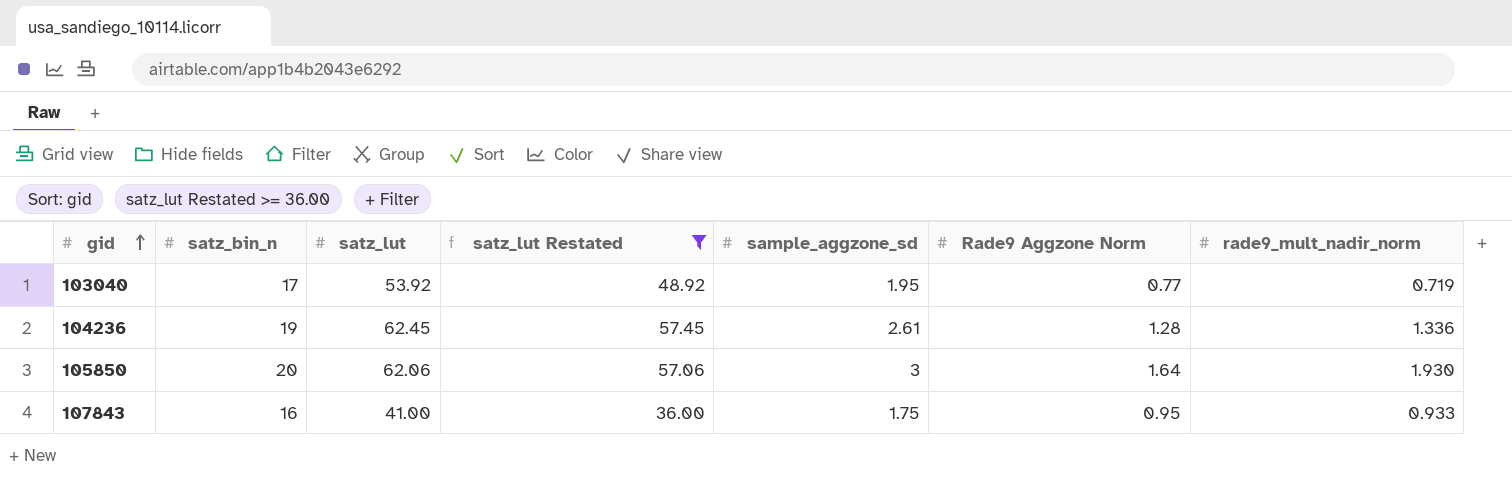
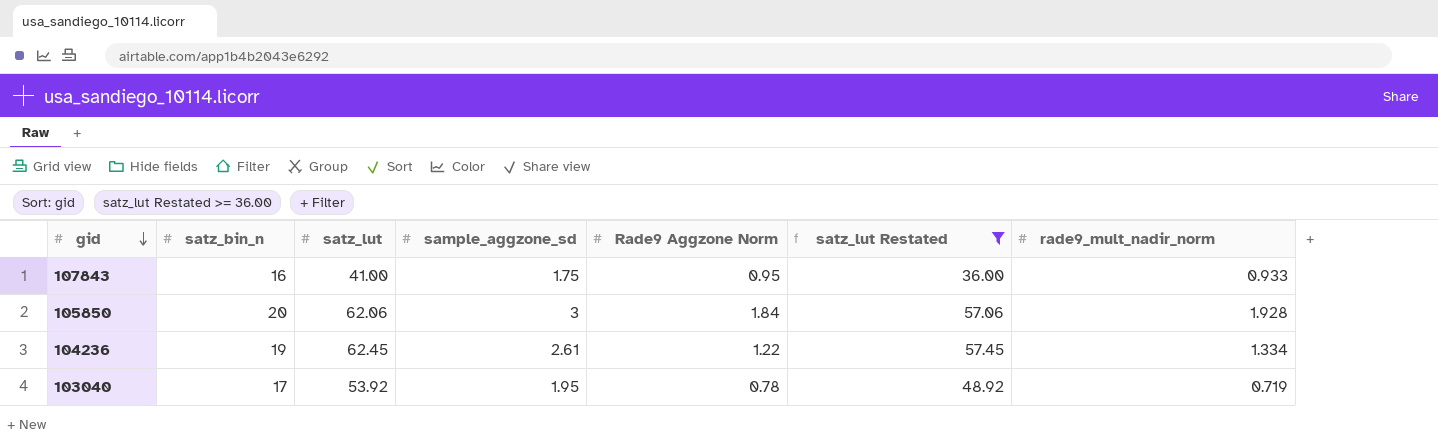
row order: gid ascending -> gid descending
column satz_lut Restated | position: 4 -> 6
105850 | Rade9 Aggzone Norm: 1.64 -> 1.84
105850 | rade9_mult_nadir_norm: 1.930 -> 1.928
104236 | Rade9 Aggzone Norm: 1.28 -> 1.22
104236 | rade9_mult_nadir_norm: 1.336 -> 1.334
103040 | Rade9 Aggzone Norm: 0.77 -> 0.78

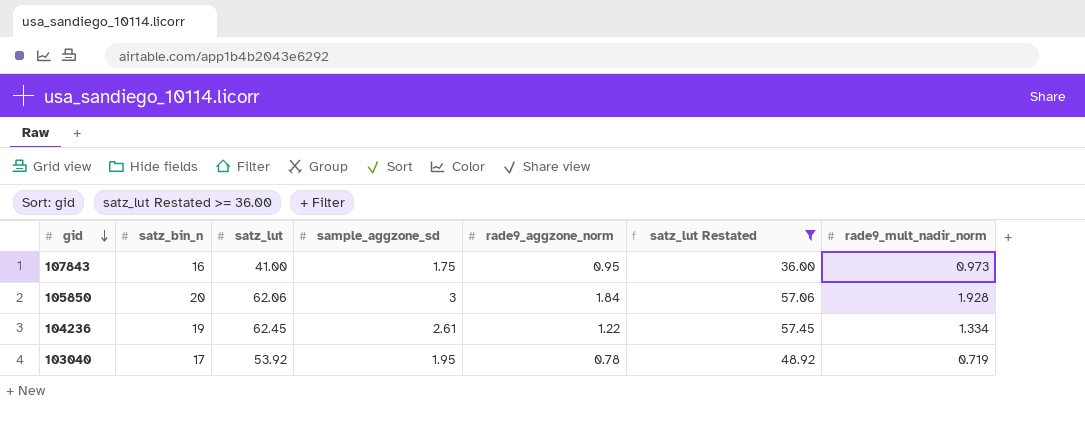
column name: Rade9 Aggzone Norm -> rade9_aggzone_norm
107843 | rade9_mult_nadir_norm: 0.933 -> 0.973

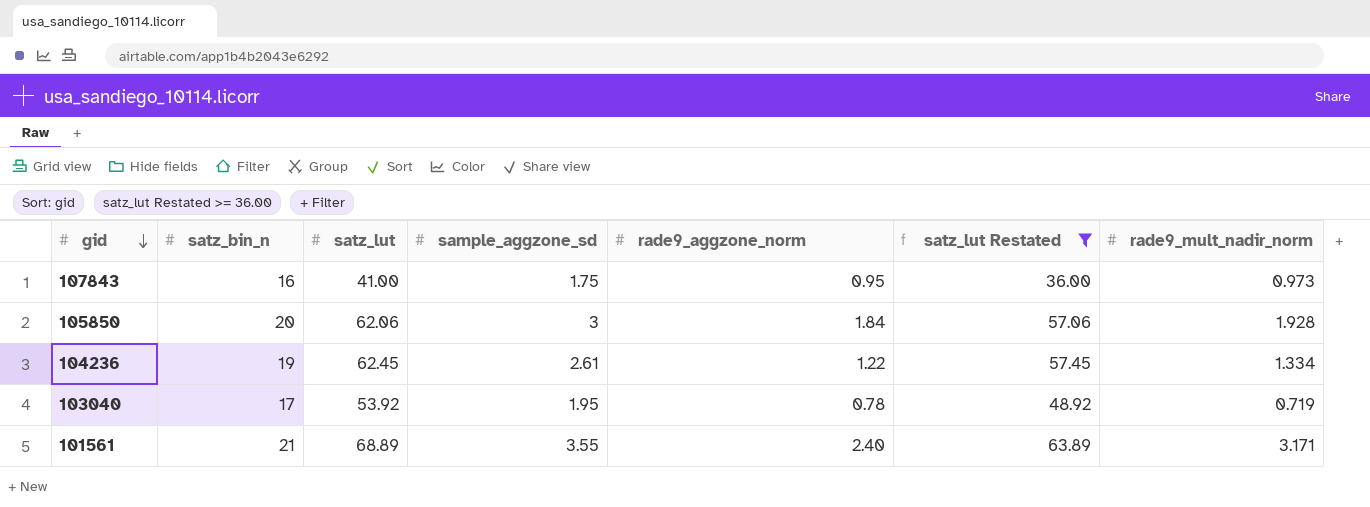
row 101561: none -> 21 | 68.89 | 3.55 | 2.40 | 63.89 | 3.171

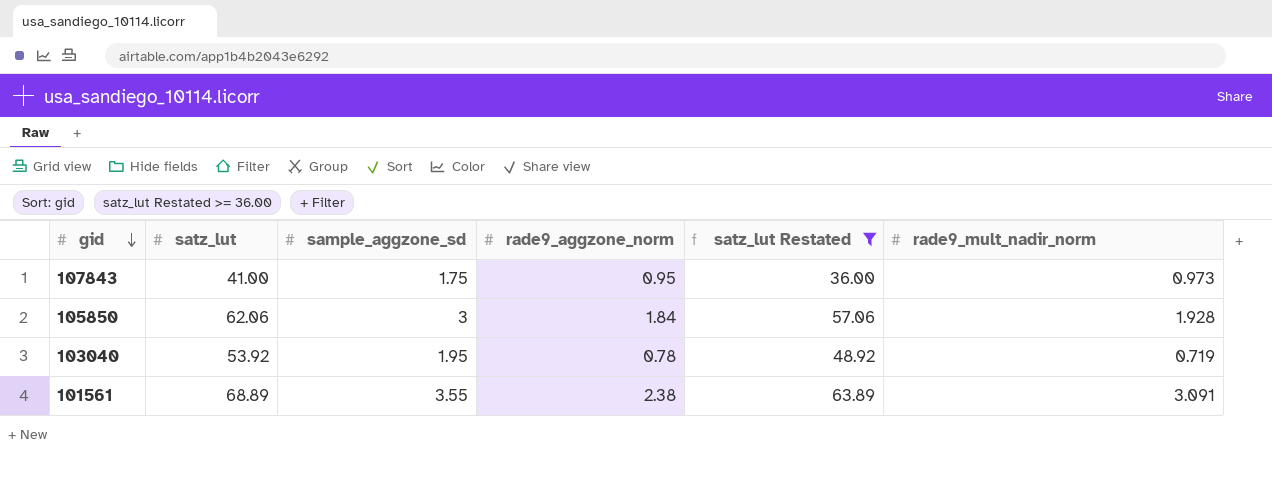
column satz_bin_n | position: 2 -> none
row 104236: 19 | 62.45 | 2.61 | 1.22 | 57.45 | 1.334 -> none
101561 | rade9_aggzone_norm: 2.40 -> 2.38
101561 | rade9_mult_nadir_norm: 3.171 -> 3.091

